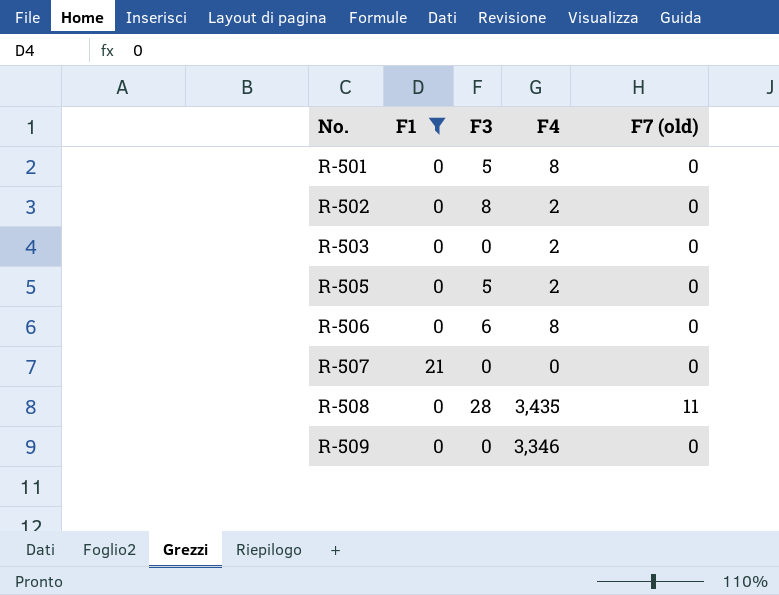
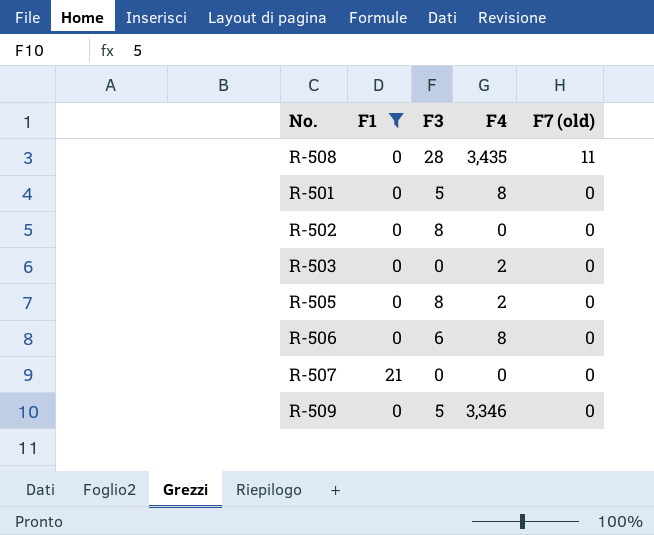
row order: No. ascending -> F7 (old) descending
R-502 | F4: 2 -> 0
R-505 | F3: 5 -> 8
R-509 | F3: 0 -> 5

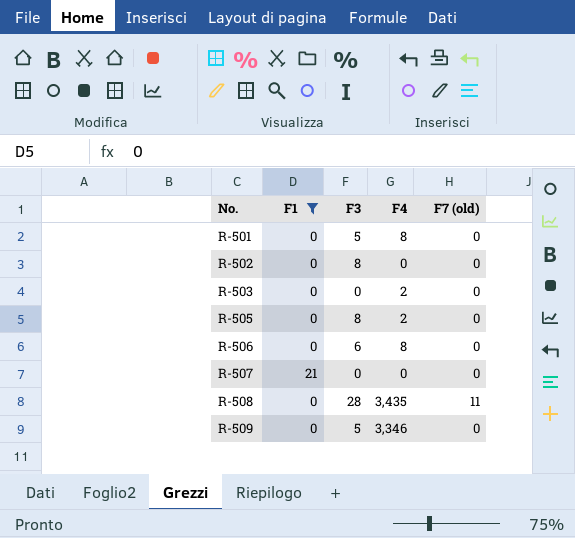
row order: F7 (old) descending -> No. ascending

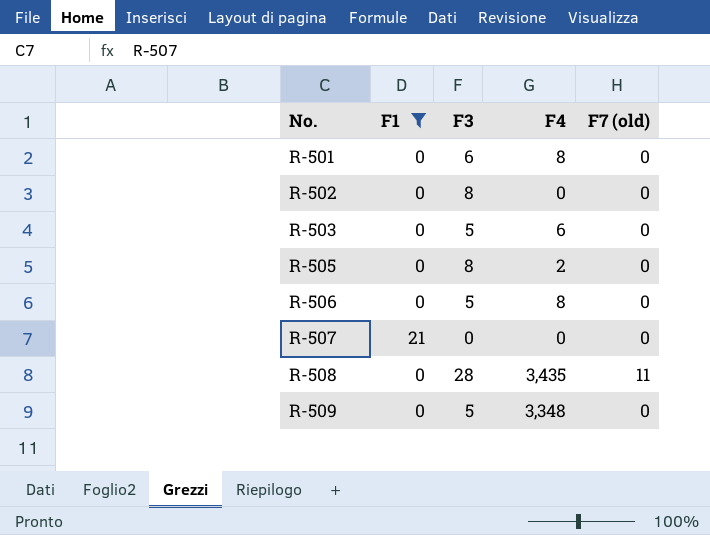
R-501 | F3: 5 -> 6
R-503 | F3: 0 -> 5
R-503 | F4: 2 -> 6
R-506 | F3: 6 -> 5
R-509 | F4: 3,346 -> 3,348

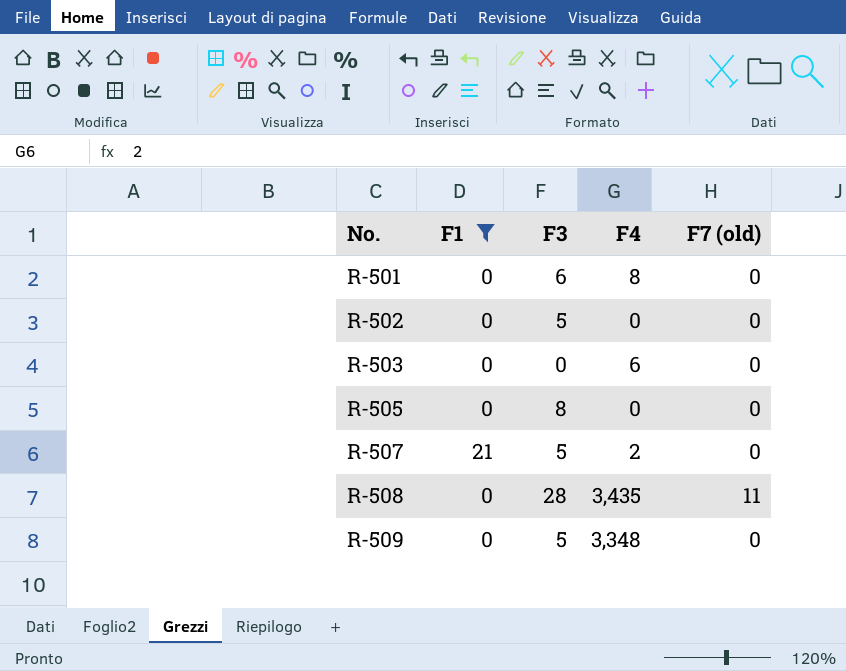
row R-506: 0 | 5 | 8 | 0 -> none
R-502 | F3: 8 -> 5
R-503 | F3: 5 -> 0
R-505 | F4: 2 -> 0
R-507 | F3: 0 -> 5
R-507 | F4: 0 -> 2

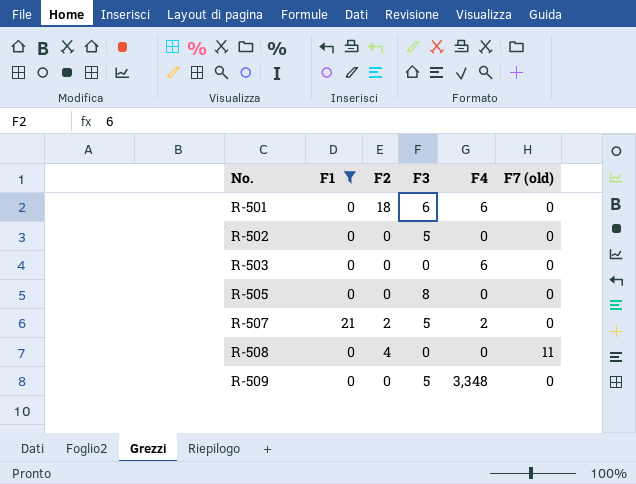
column F2 | position: none -> 3
R-501 | F4: 8 -> 6
R-508 | F3: 28 -> 0
R-508 | F4: 3,435 -> 0

